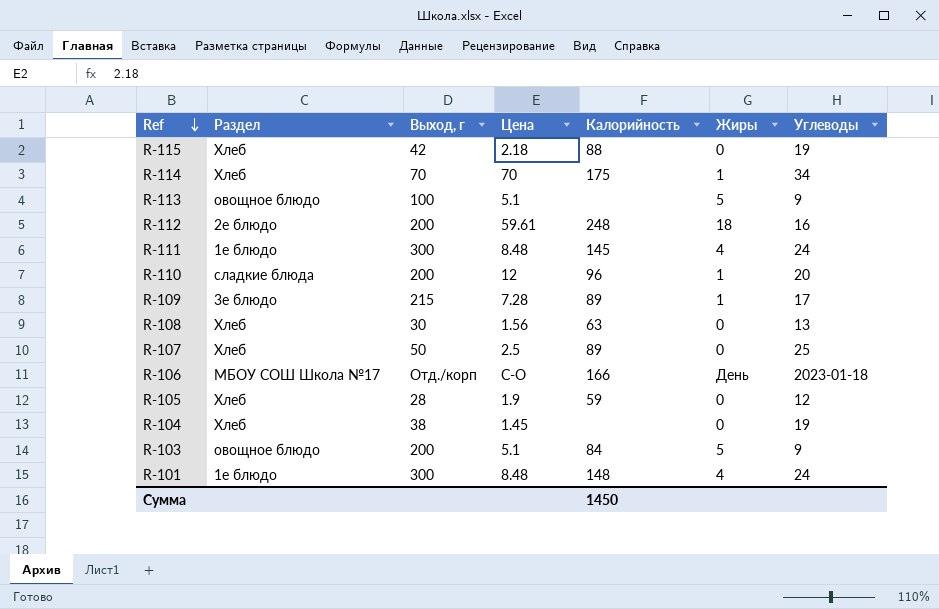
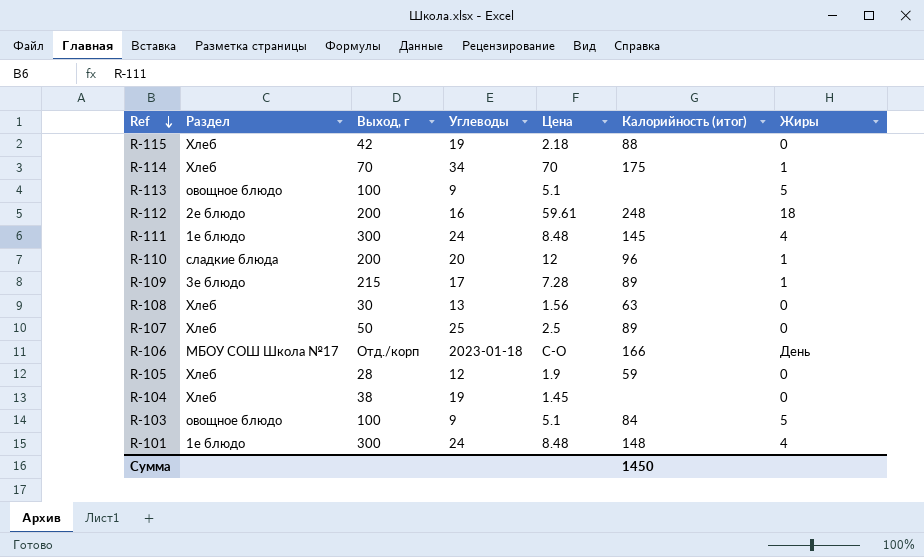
column Углеводы | position: 7 -> 4
column name: Калорийность -> Калорийность (итог)
R-103 | Выход, г: 200 -> 100

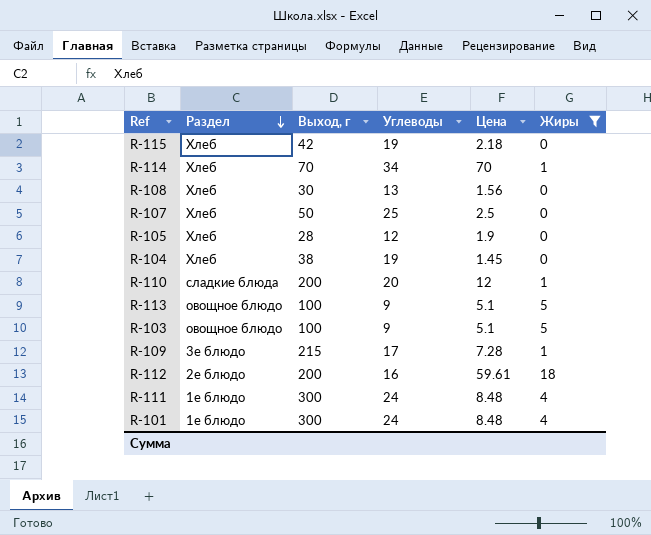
filter: none -> Жиры != День
row order: Ref descending -> Раздел descending
column Калорийность (итог) | position: 6 -> none

